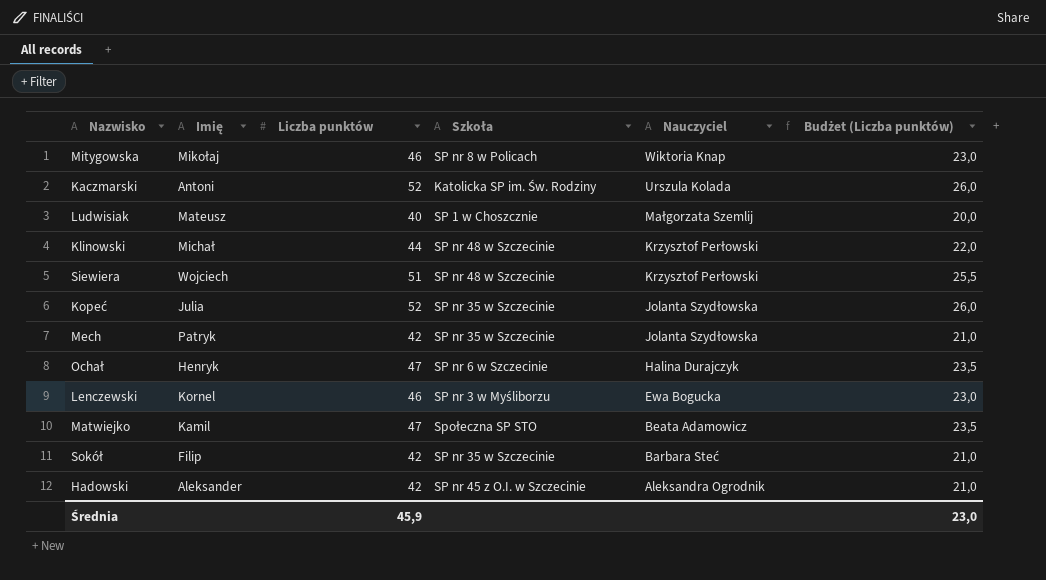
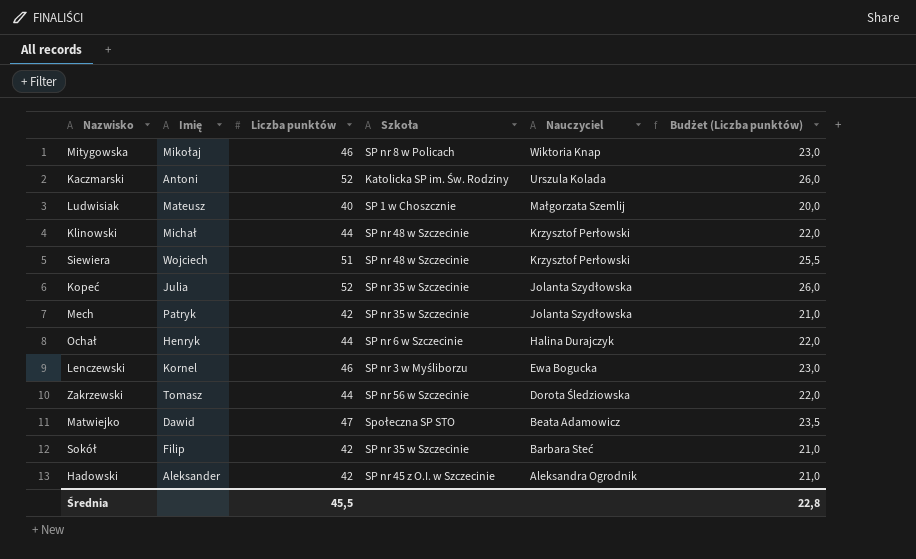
Ochał | Liczba punktów: 47 -> 44
Ochał | Budżet (Liczba punktów): 23,5 -> 22,0
row Zakrzewski: none -> Tomasz | 44 | SP nr 56 w Szczecinie | Dorota Śledziowska | 22,0
Matwiejko | Imię: Kamil -> Dawid
Średnia | Liczba punktów: 45,9 -> 45,5
Średnia | Budżet (Liczba punktów): 23,0 -> 22,8

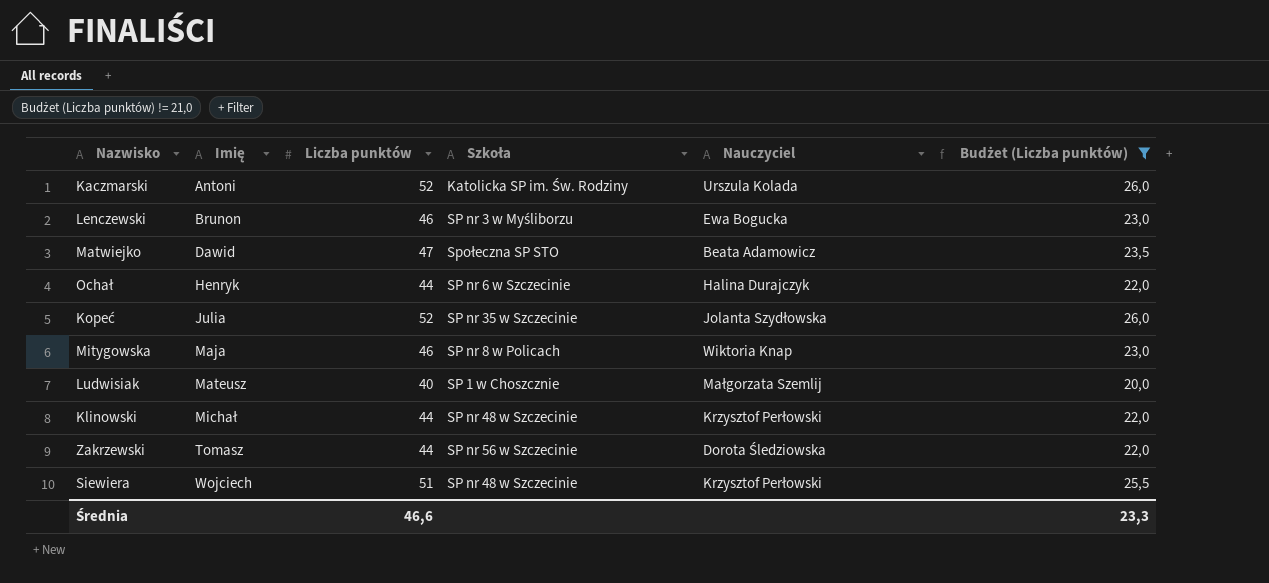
filter: none -> Budżet (Liczba punktów) != 21,0
row order: Nauczyciel descending -> Imię ascending
Lenczewski | Imię: Kornel -> Brunon
Mitygowska | Imię: Mikołaj -> Maja
Średnia | Liczba punktów: 45,5 -> 46,6
Średnia | Budżet (Liczba punktów): 22,8 -> 23,3

